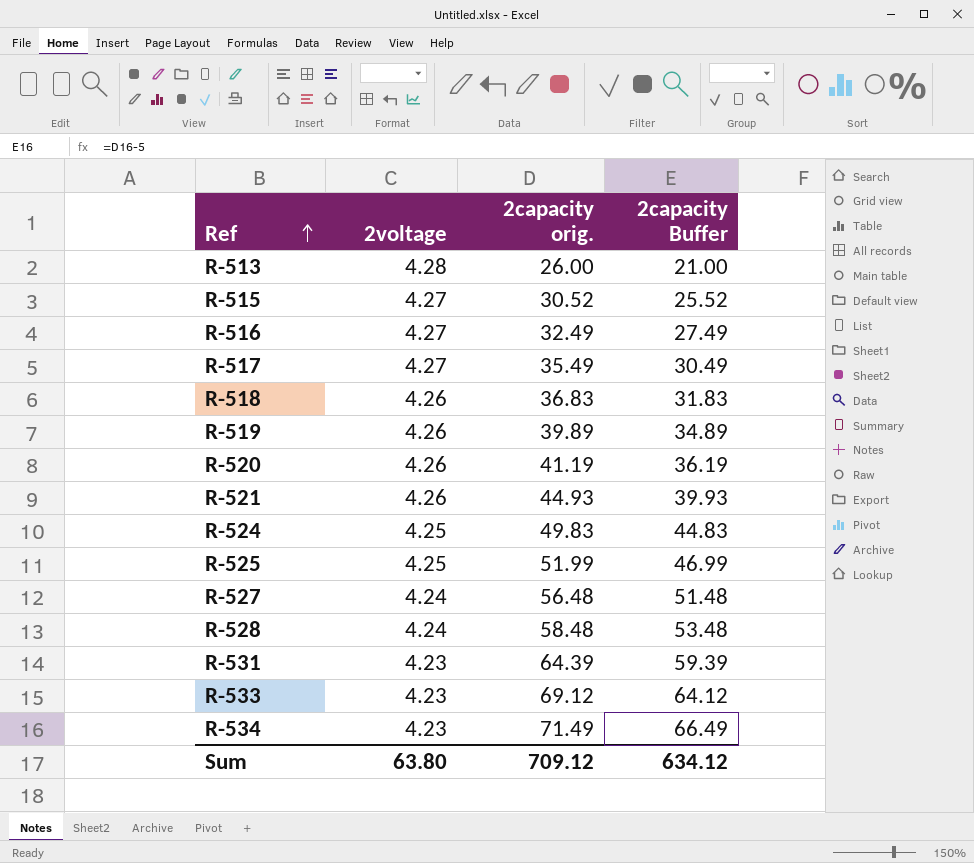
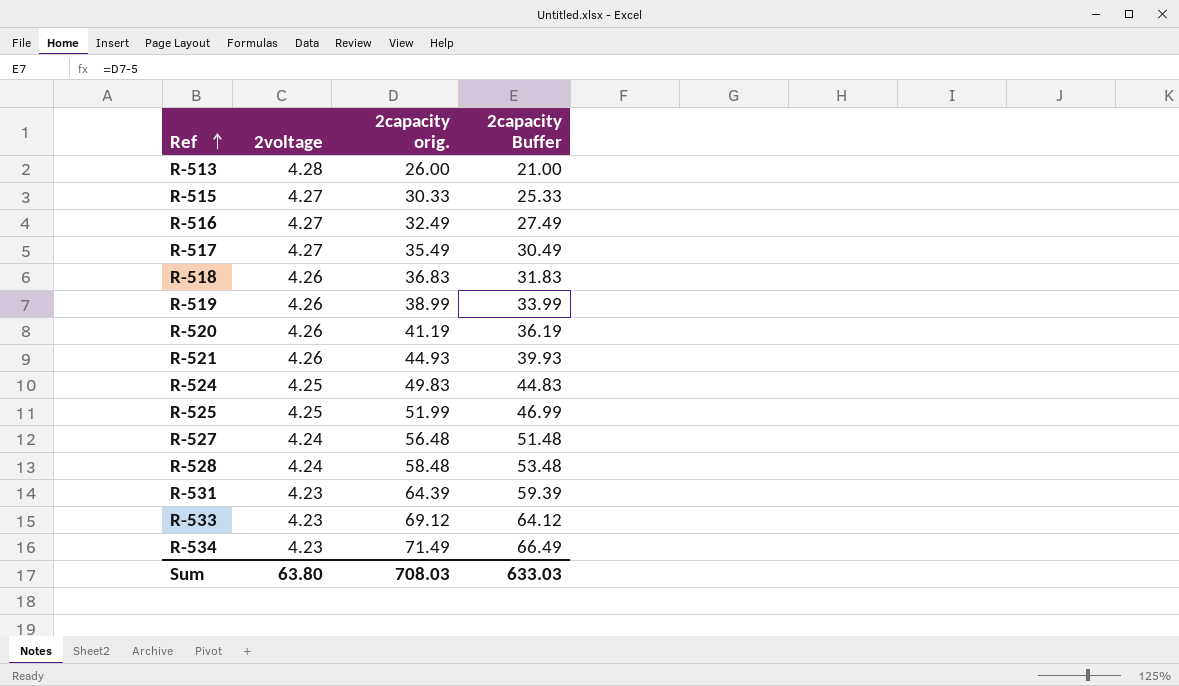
R-515 | 2capacity orig.: 30.52 -> 30.33
R-515 | 2capacity Buffer: 25.52 -> 25.33
R-519 | 2capacity orig.: 39.89 -> 38.99
R-519 | 2capacity Buffer: 34.89 -> 33.99
Sum | 2capacity orig.: 709.12 -> 708.03
Sum | 2capacity Buffer: 634.12 -> 633.03

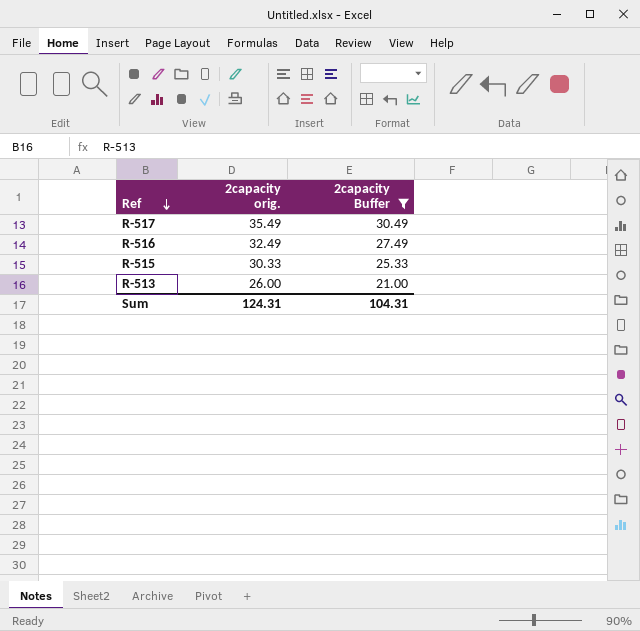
filter: none -> 2capacity Buffer <= 30.49
row order: Ref ascending -> Ref descending
column 2voltage | position: 2 -> none
Sum | 2capacity orig.: 708.03 -> 124.31
Sum | 2capacity Buffer: 633.03 -> 104.31

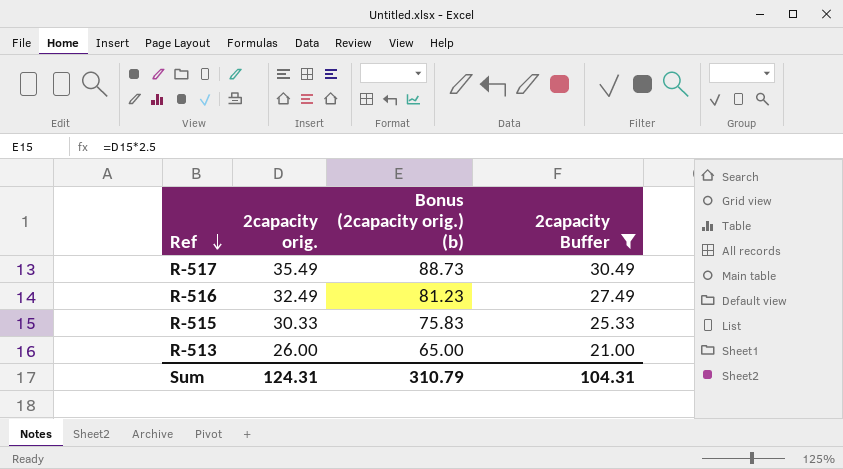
column Bonus (2capacity orig.) (b) | formula: none -> [2capacity orig.] * 2.5

